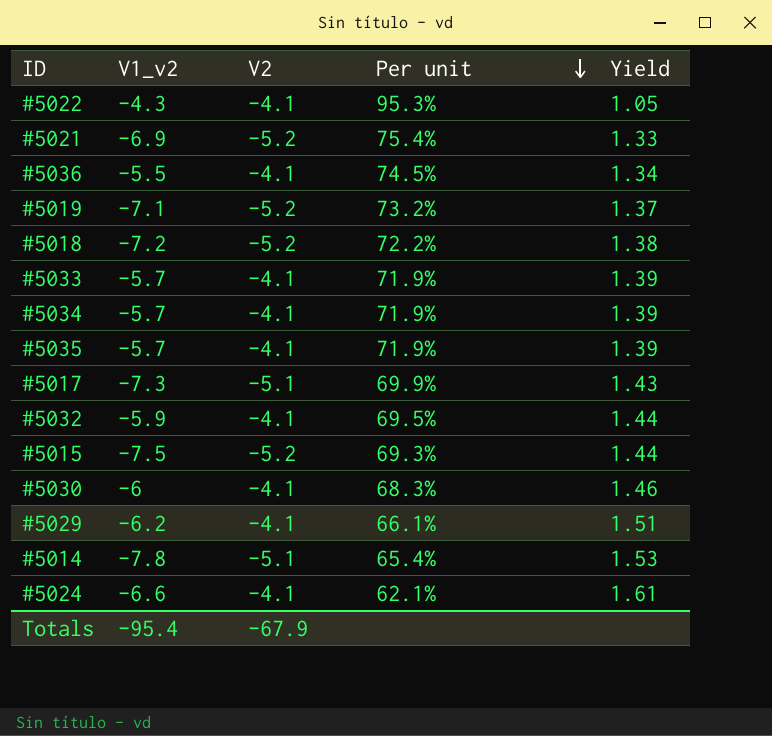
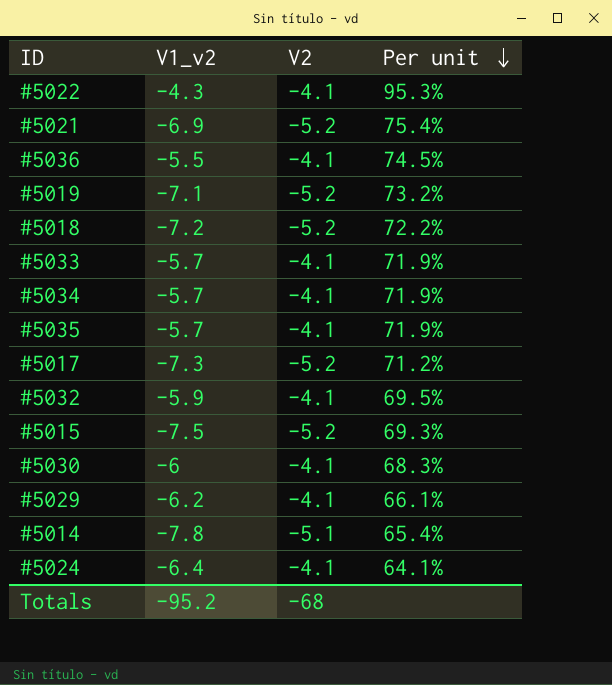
column Yield | formula: [V1_v2] / [V2] -> none
#5017 | V2: -5.1 -> -5.2
#5017 | Per unit: 69.9% -> 71.2%
#5024 | V1_v2: -6.6 -> -6.4
#5024 | Per unit: 62.1% -> 64.1%
Totals | V1_v2: -95.4 -> -95.2
Totals | V2: -67.9 -> -68

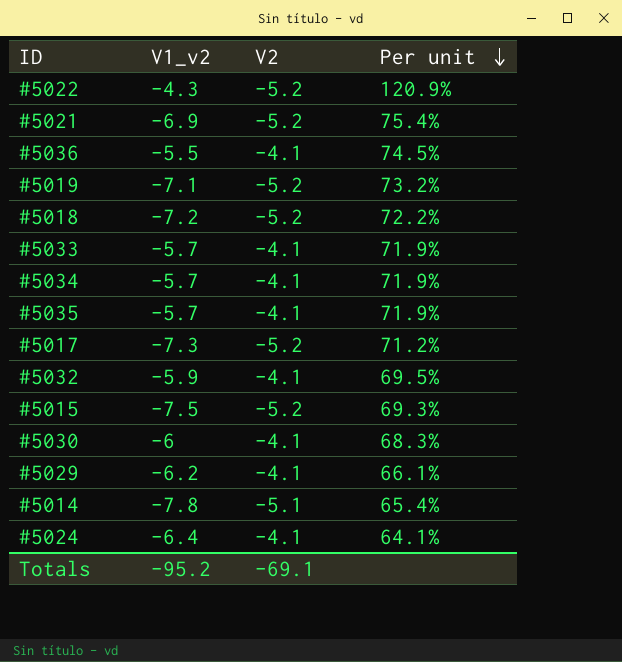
#5022 | V2: -4.1 -> -5.2
#5022 | Per unit: 95.3% -> 120.9%
Totals | V2: -68 -> -69.1

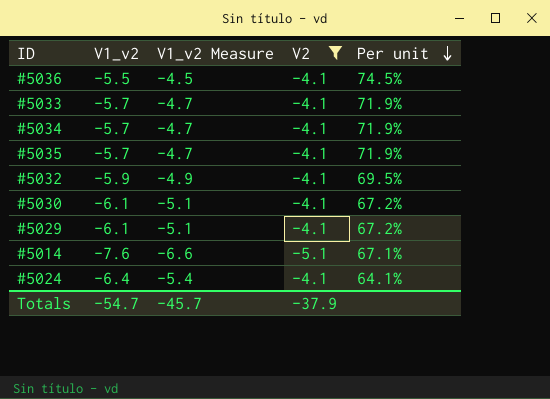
filter: none -> V2 != -5.2
column V1_v2 Measure | formula: none -> [V1_v2] + 1
#5030 | V1_v2: -6 -> -6.1
#5030 | Per unit: 68.3% -> 67.2%
#5029 | V1_v2: -6.2 -> -6.1
#5029 | Per unit: 66.1% -> 67.2%
#5014 | V1_v2: -7.8 -> -7.6
#5014 | Per unit: 65.4% -> 67.1%
Totals | V1_v2: -95.2 -> -54.7
Totals | V2: -69.1 -> -37.9

